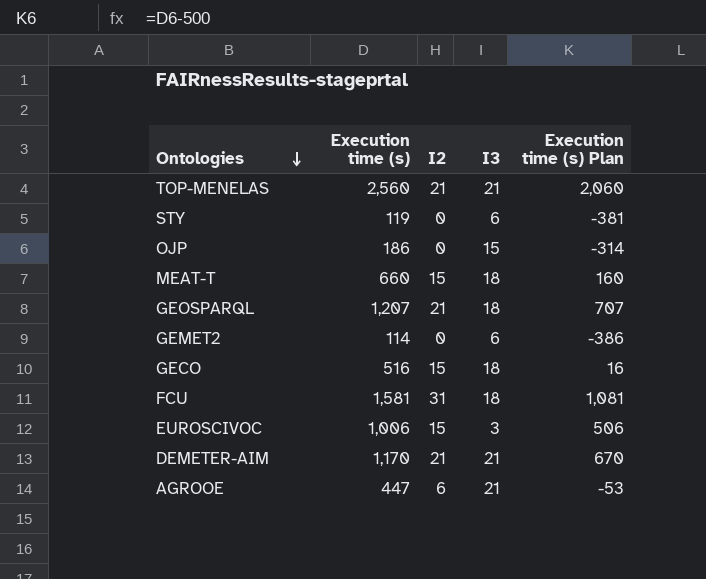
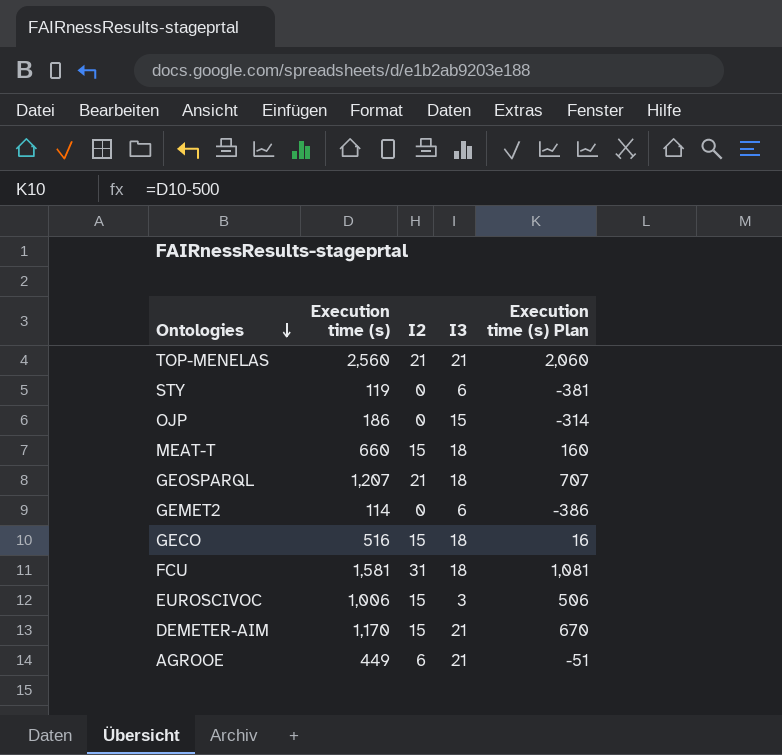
DEMETER-AIM | I2: 21 -> 15
AGROOE | Execution time (s): 447 -> 449
AGROOE | Execution time (s) Plan: -53 -> -51

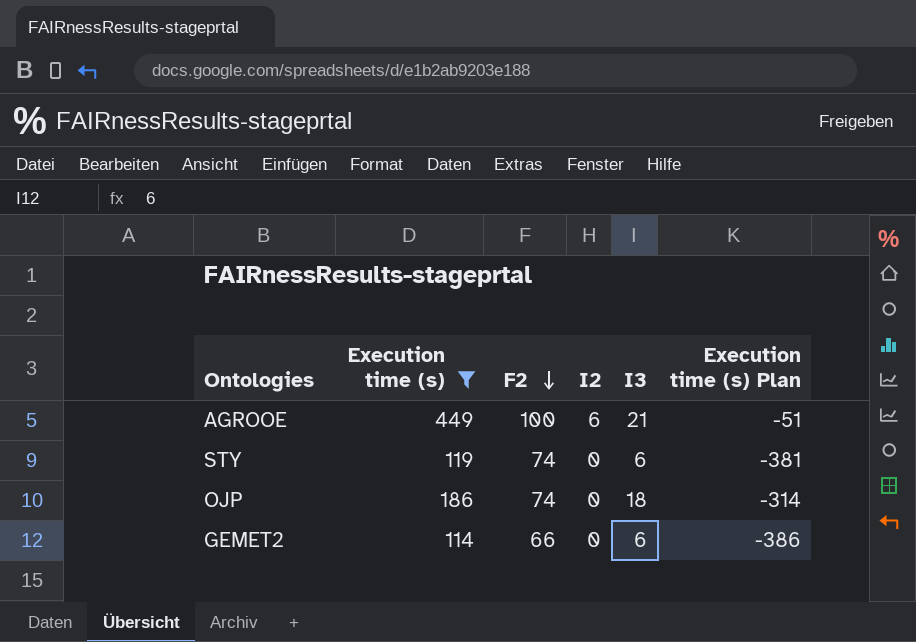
filter: none -> Execution time (s) <= 449
row order: Ontologies descending -> F2 descending
column F2 | position: none -> 3
OJP | I3: 15 -> 18

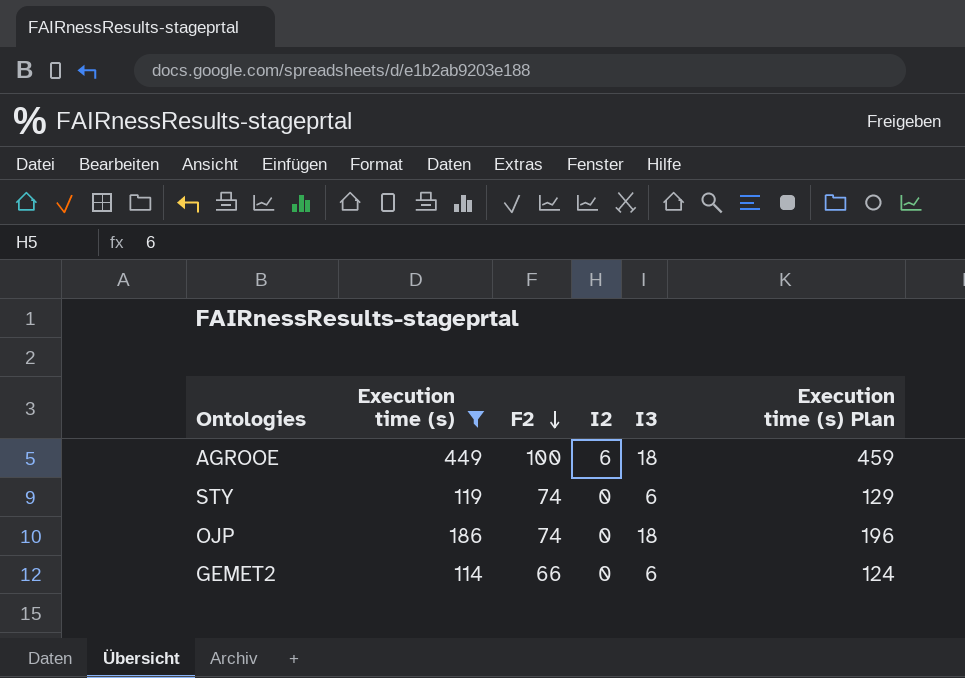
column Execution time (s) Plan | formula: [Execution time (s)] - 500 -> [Execution time (s)] + 10
AGROOE | I3: 21 -> 18

